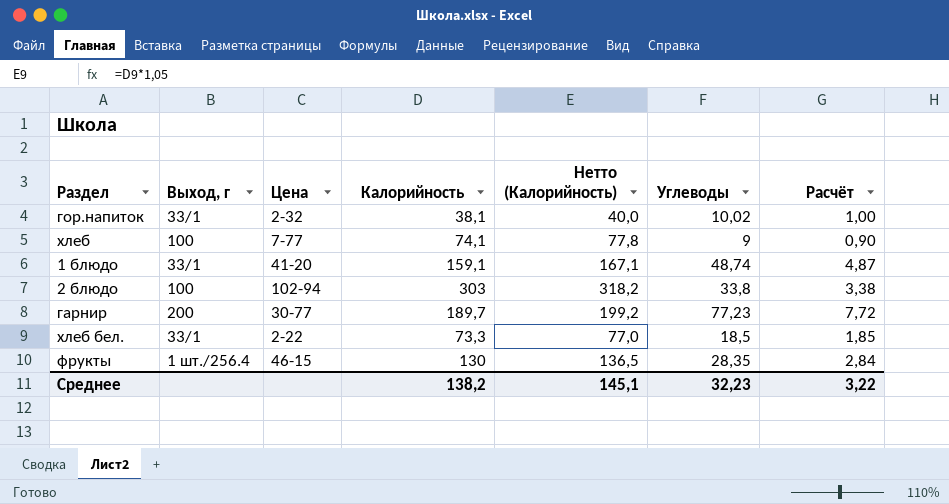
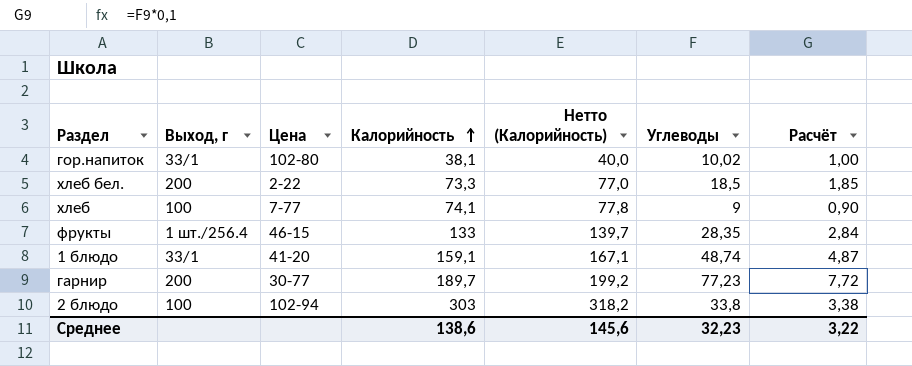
row order: none -> Калорийность ascending
гор.напиток | Цена: 2-32 -> 102-80
хлеб бел. | Выход, г: 33/1 -> 200
фрукты | Калорийность: 130 -> 133
фрукты | Нетто (Калорийность): 136,5 -> 139,7
Среднее | Калорийность: 138,2 -> 138,6
Среднее | Нетто (Калорийность): 145,1 -> 145,6

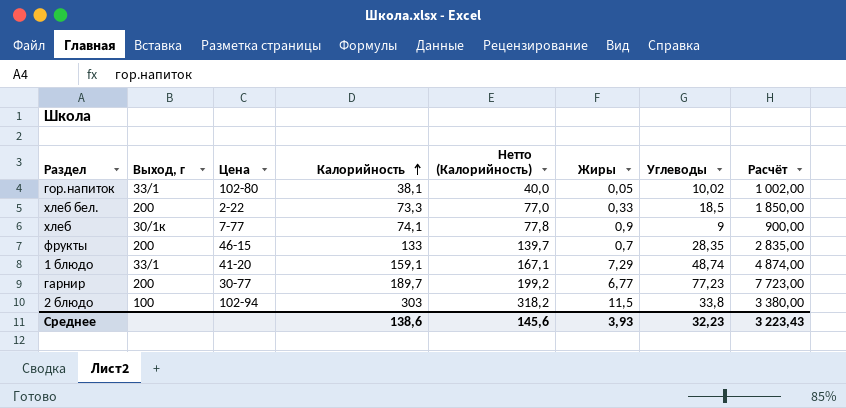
column Жиры | position: none -> 6
column Расчёт | formula: [Углеводы] * 0,1 -> [Углеводы] * 100
хлеб | Выход, г: 100 -> 30/1к
фрукты | Выход, г: 1 шт./256.4 -> 200
Среднее | Расчёт: 3,22 -> 3 223,43

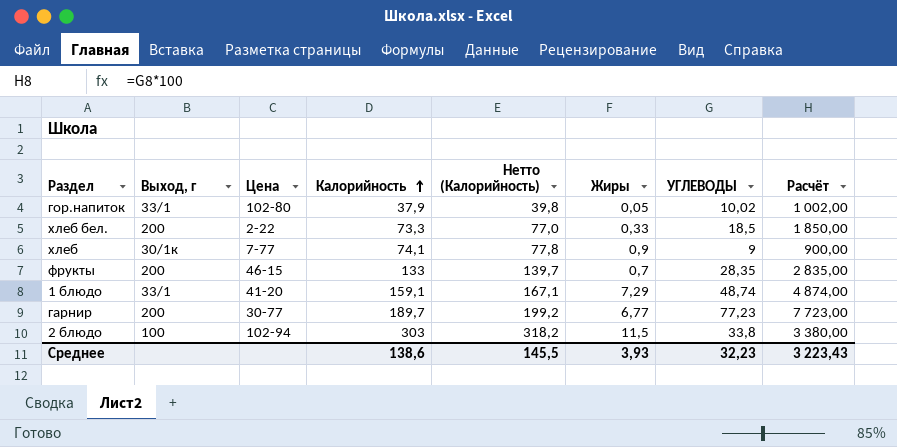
column name: Углеводы -> УГЛЕВОДЫ
гор.напиток | Калорийность: 38,1 -> 37,9
гор.напиток | Нетто (Калорийность): 40,0 -> 39,8
Среднее | Нетто (Калорийность): 145,6 -> 145,5

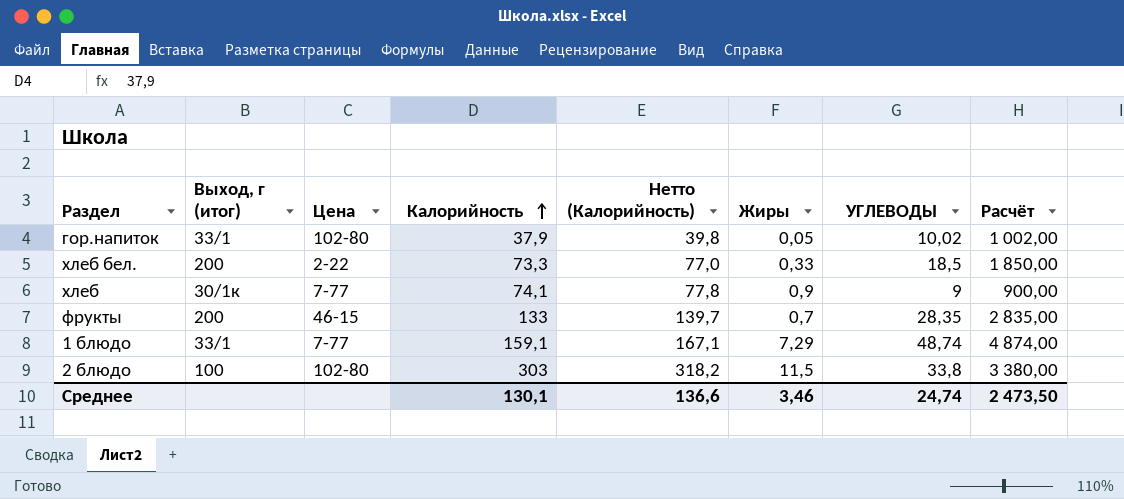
column name: Выход, г -> Выход, г (итог)
row гарнир: 200 | 30-77 | 189,7 | 199,2 | 6,77 | 77,23 | 7 723,00 -> none
1 блюдо | Цена: 41-20 -> 7-77
2 блюдо | Цена: 102-94 -> 102-80
Среднее | Калорийность: 138,6 -> 130,1
Среднее | Нетто (Калорийность): 145,5 -> 136,6
Среднее | Жиры: 3,93 -> 3,46
Среднее | УГЛЕВОДЫ: 32,23 -> 24,74
Среднее | Расчёт: 3 223,43 -> 2 473,50

